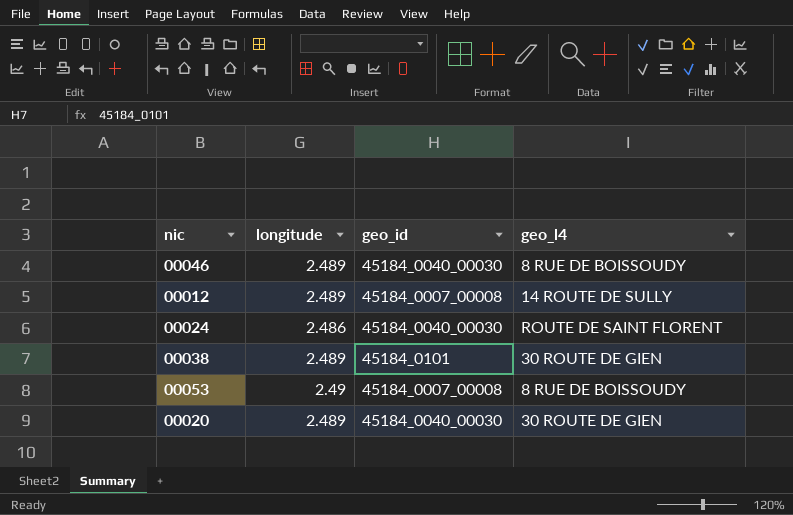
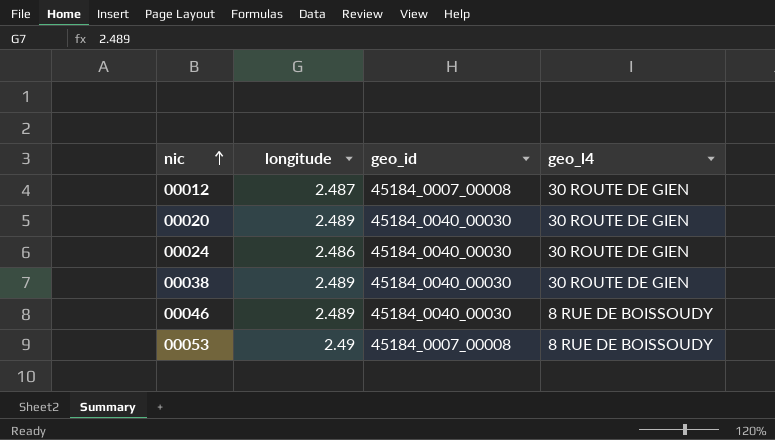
row order: none -> nic ascending
00012 | longitude: 2.489 -> 2.487
00012 | geo_l4: 14 ROUTE DE SULLY -> 30 ROUTE DE GIEN
00024 | geo_l4: ROUTE DE SAINT FLORENT -> 30 ROUTE DE GIEN
00038 | geo_id: 45184_0101 -> 45184_0040_00030

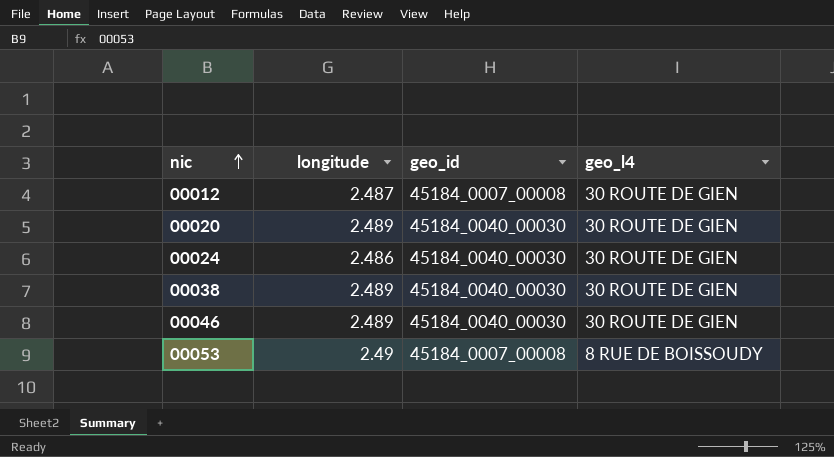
00046 | geo_l4: 8 RUE DE BOISSOUDY -> 30 ROUTE DE GIEN

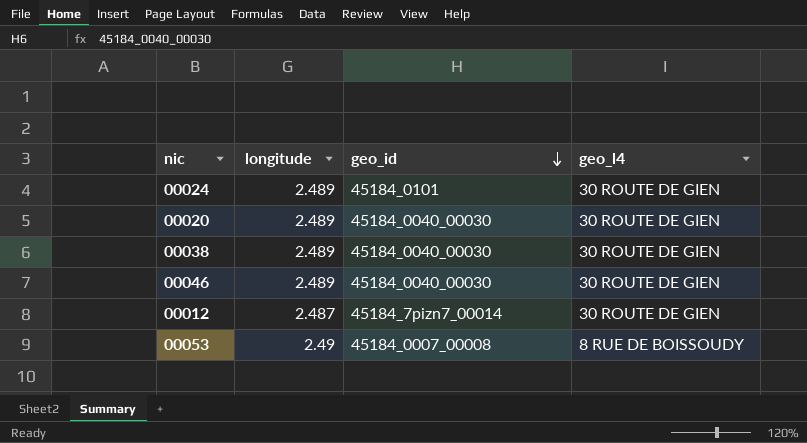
row order: nic ascending -> geo_id descending
00024 | longitude: 2.486 -> 2.489
00024 | geo_id: 45184_0040_00030 -> 45184_0101
00012 | geo_id: 45184_0007_00008 -> 45184_7pizn7_00014

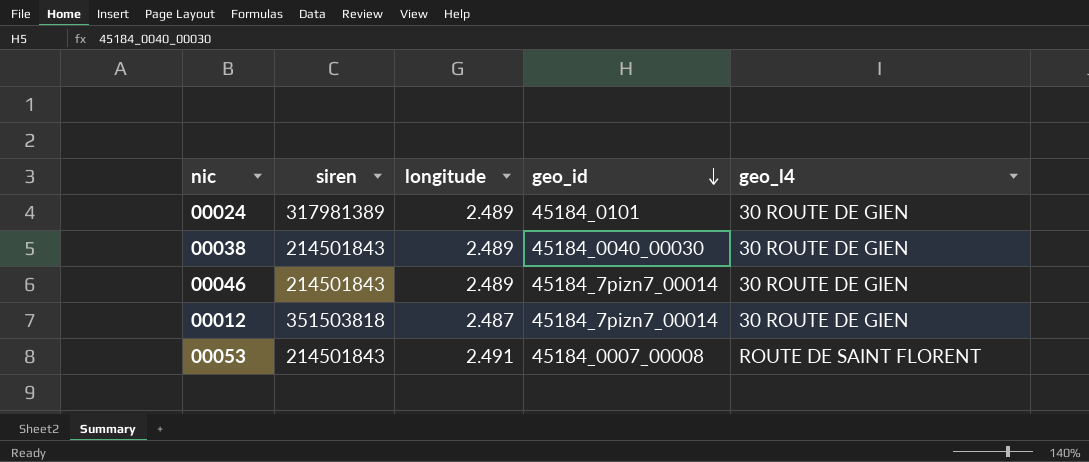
column siren | position: none -> 2
row 00020: 2.489 | 45184_0040_00030 | 30 ROUTE DE GIEN -> none
00046 | geo_id: 45184_0040_00030 -> 45184_7pizn7_00014
00053 | longitude: 2.49 -> 2.491
00053 | geo_l4: 8 RUE DE BOISSOUDY -> ROUTE DE SAINT FLORENT

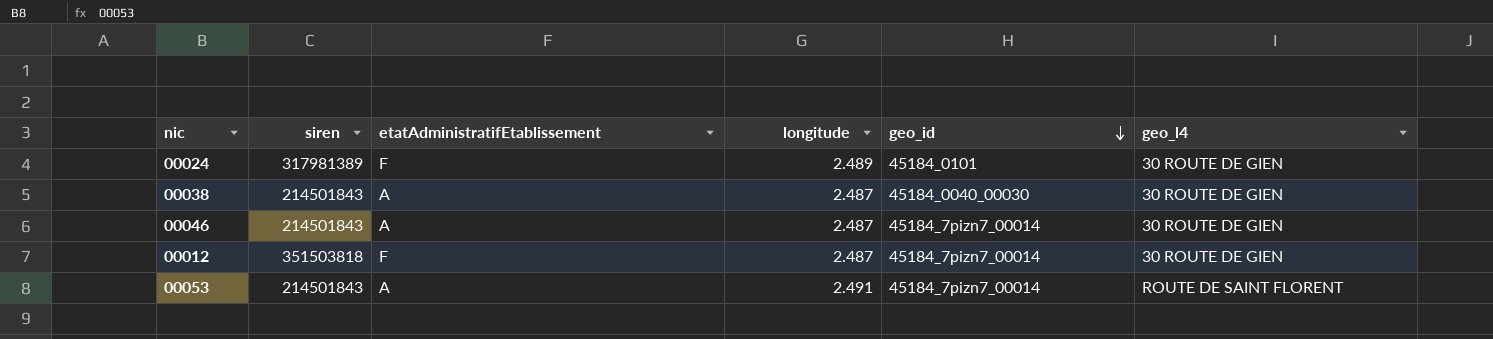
column etatAdministratifEtablissement | position: none -> 3
00038 | longitude: 2.489 -> 2.487
00046 | longitude: 2.489 -> 2.487
00053 | geo_id: 45184_0007_00008 -> 45184_7pizn7_00014

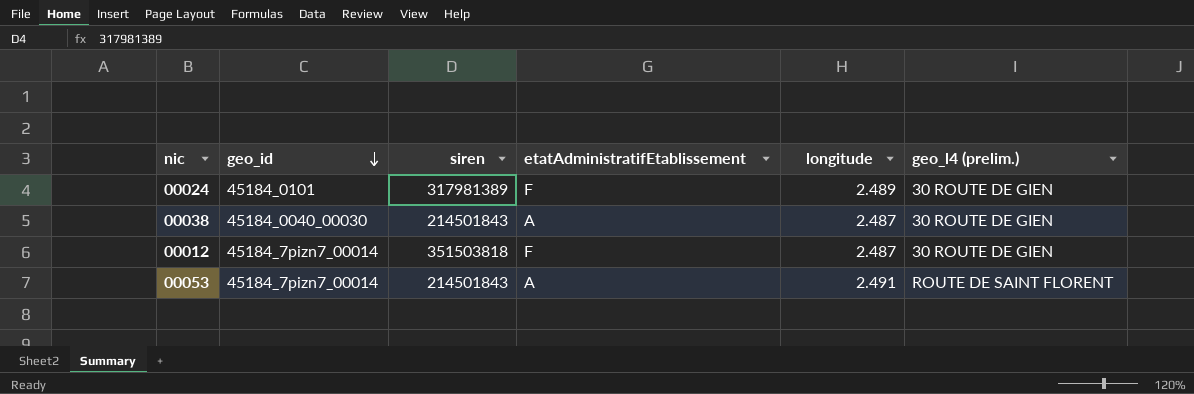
column geo_id | position: 5 -> 2
column name: geo_l4 -> geo_l4 (prelim.)
row 00046: 214501843 | A | 2.487 | 45184_7pizn7_00014 | 30 ROUTE DE GIEN -> none

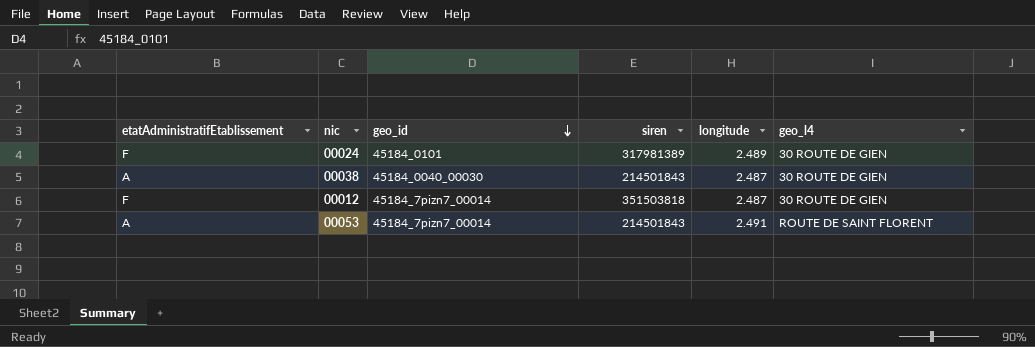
column etatAdministratifEtablissement | position: 4 -> 1
column name: geo_l4 (prelim.) -> geo_l4

